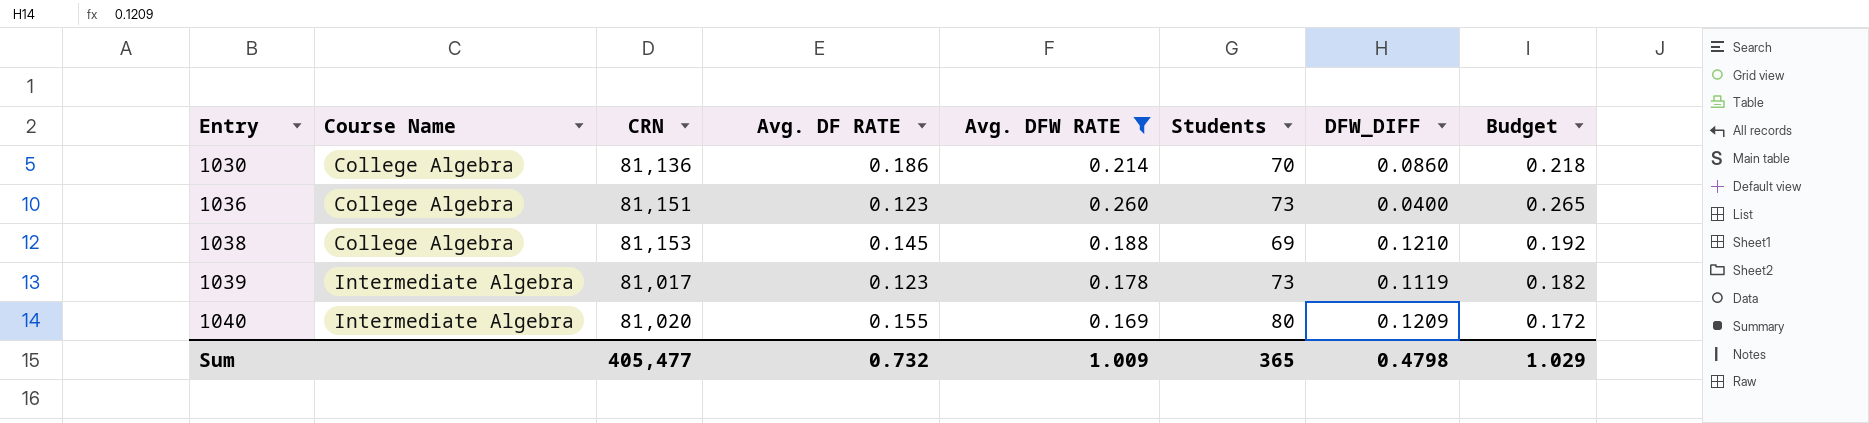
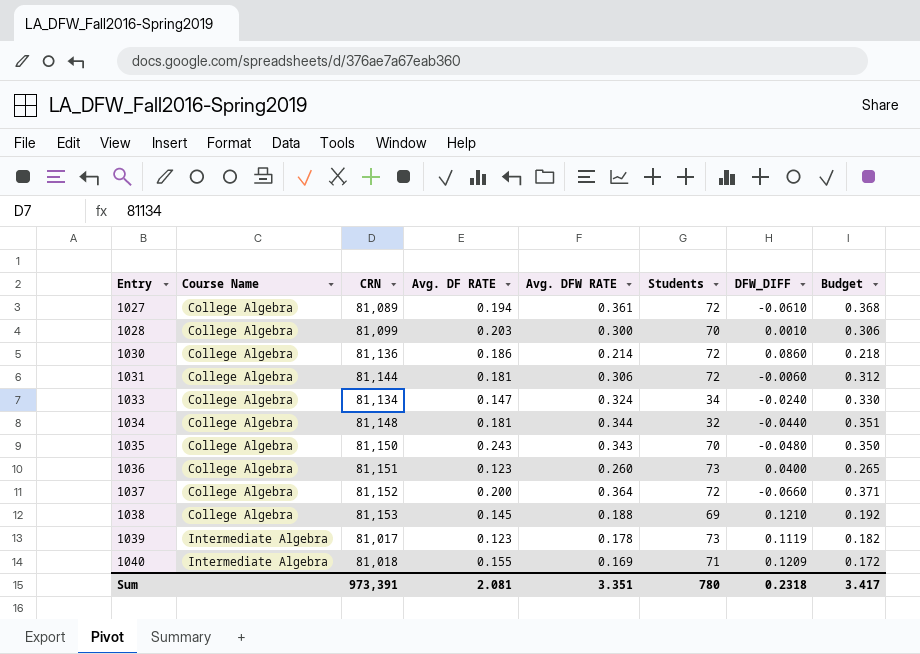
filter: Avg. DFW RATE <= 0.260 -> none
1030 | Students: 70 -> 72
1040 | CRN: 81,020 -> 81,018
1040 | Students: 80 -> 71
Sum | CRN: 405,477 -> 973,391
Sum | Avg. DF RATE: 0.732 -> 2.081
Sum | Avg. DFW RATE: 1.009 -> 3.351
Sum | Students: 365 -> 780
Sum | DFW_DIFF: 0.4798 -> 0.2318
Sum | Budget: 1.029 -> 3.417

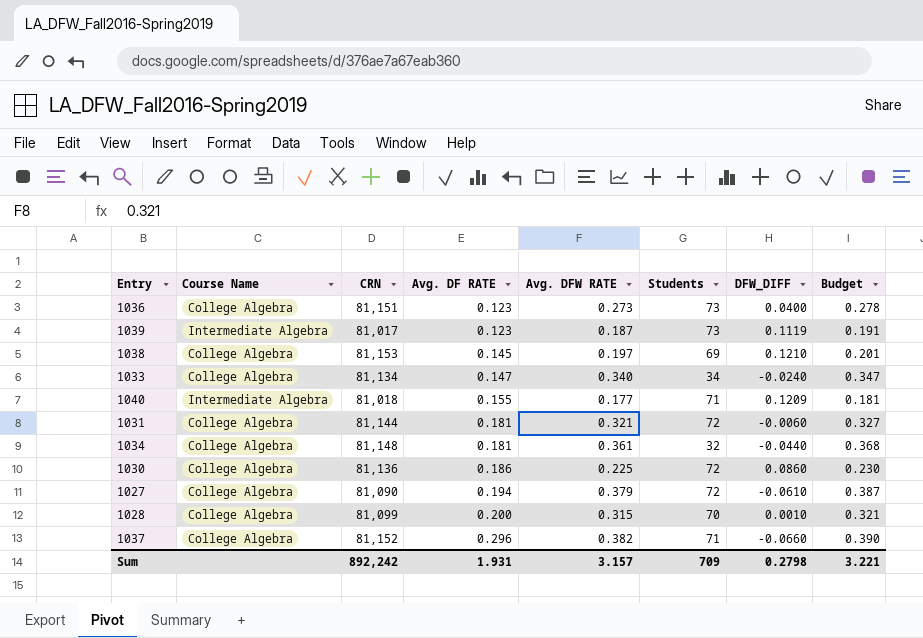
row order: Entry ascending -> Avg. DF RATE ascending
row 1035: College Algebra | 81,150 | 0.243 | 0.343 | 70 | -0.0480 | 0.350 -> none
1036 | Avg. DFW RATE: 0.260 -> 0.273
1036 | Budget: 0.265 -> 0.278
1039 | Avg. DFW RATE: 0.178 -> 0.187
1039 | Budget: 0.182 -> 0.191
1038 | Avg. DFW RATE: 0.188 -> 0.197
1038 | Budget: 0.192 -> 0.201
1033 | Avg. DFW RATE: 0.324 -> 0.340
1033 | Budget: 0.330 -> 0.347
1040 | Avg. DFW RATE: 0.169 -> 0.177
1040 | Budget: 0.172 -> 0.181
1031 | Avg. DFW RATE: 0.306 -> 0.321
1031 | Budget: 0.312 -> 0.327
1034 | Avg. DFW RATE: 0.344 -> 0.361
1034 | Budget: 0.351 -> 0.368
1030 | Avg. DFW RATE: 0.214 -> 0.225
1030 | Budget: 0.218 -> 0.230
1027 | CRN: 81,089 -> 81,090
1027 | Avg. DFW RATE: 0.361 -> 0.379
1027 | Budget: 0.368 -> 0.387
1028 | Avg. DF RATE: 0.203 -> 0.200
1028 | Avg. DFW RATE: 0.300 -> 0.315
1028 | Budget: 0.306 -> 0.321
1037 | Avg. DF RATE: 0.200 -> 0.296
1037 | Avg. DFW RATE: 0.364 -> 0.382
1037 | Students: 72 -> 71
1037 | Budget: 0.371 -> 0.390
Sum | CRN: 973,391 -> 892,242
Sum | Avg. DF RATE: 2.081 -> 1.931
Sum | Avg. DFW RATE: 3.351 -> 3.157
Sum | Students: 780 -> 709
Sum | DFW_DIFF: 0.2318 -> 0.2798
Sum | Budget: 3.417 -> 3.221

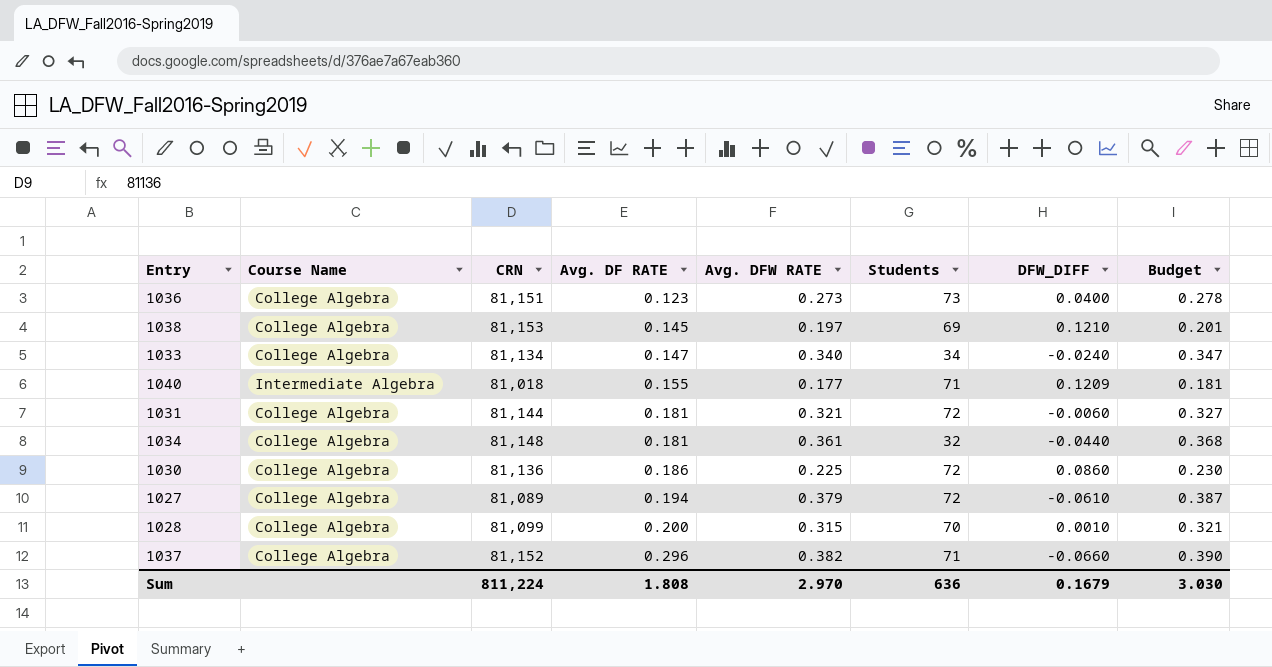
row 1039: Intermediate Algebra | 81,017 | 0.123 | 0.187 | 73 | 0.1119 | 0.191 -> none
1027 | CRN: 81,090 -> 81,089
Sum | CRN: 892,242 -> 811,224
Sum | Avg. DF RATE: 1.931 -> 1.808
Sum | Avg. DFW RATE: 3.157 -> 2.970
Sum | Students: 709 -> 636
Sum | DFW_DIFF: 0.2798 -> 0.1679
Sum | Budget: 3.221 -> 3.030

